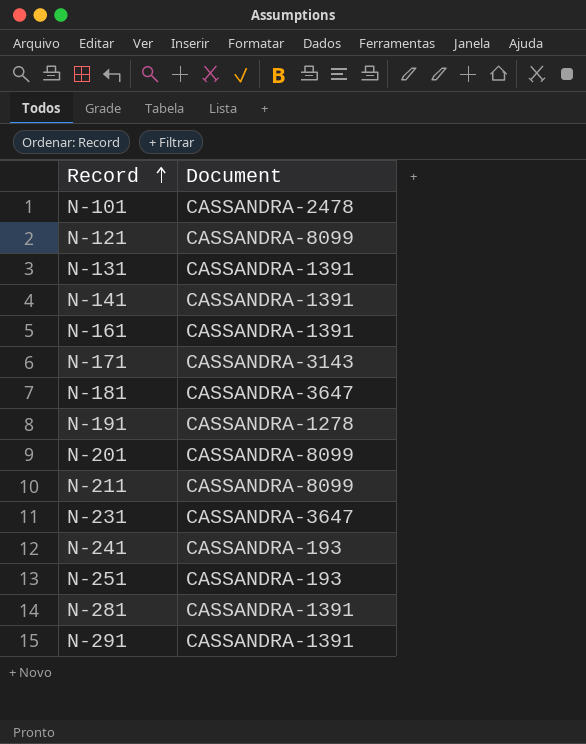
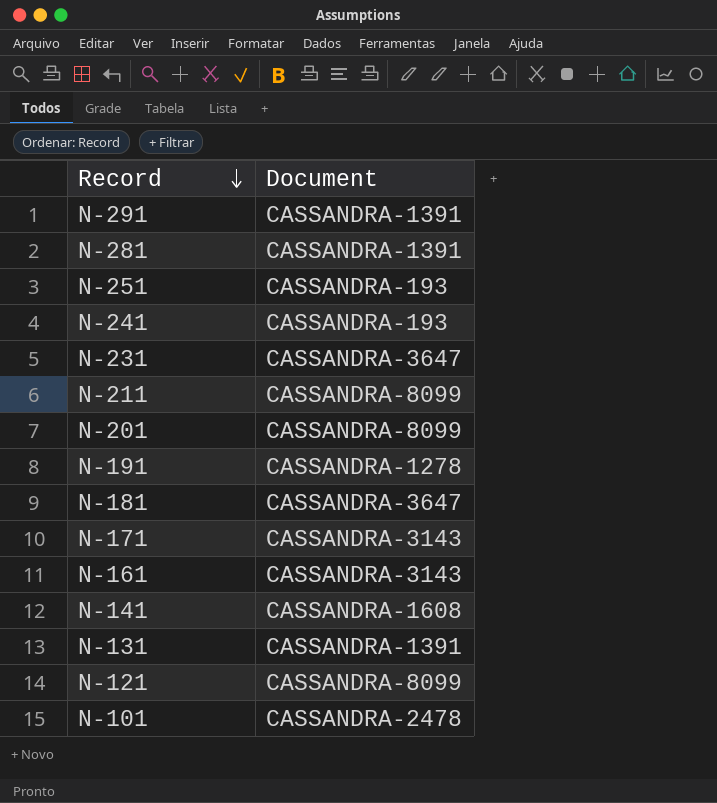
row order: Record ascending -> Record descending
N-161 | Document: CASSANDRA-1391 -> CASSANDRA-3143
N-141 | Document: CASSANDRA-1391 -> CASSANDRA-1608

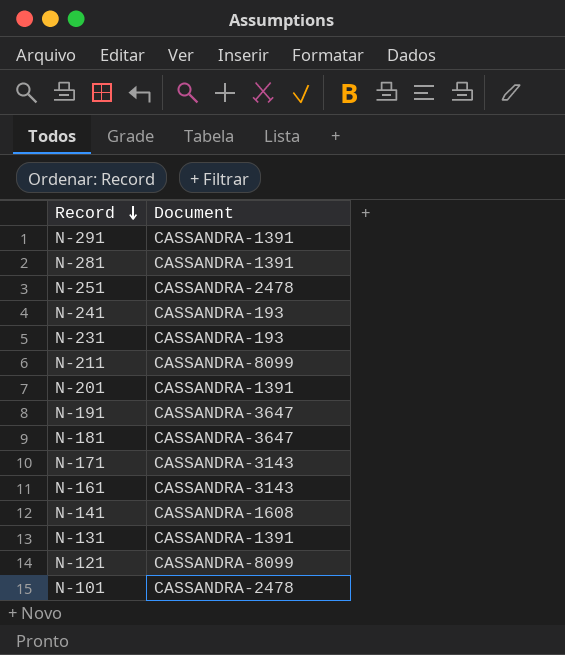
N-251 | Document: CASSANDRA-193 -> CASSANDRA-2478
N-231 | Document: CASSANDRA-3647 -> CASSANDRA-193
N-201 | Document: CASSANDRA-8099 -> CASSANDRA-1391
N-191 | Document: CASSANDRA-1278 -> CASSANDRA-3647

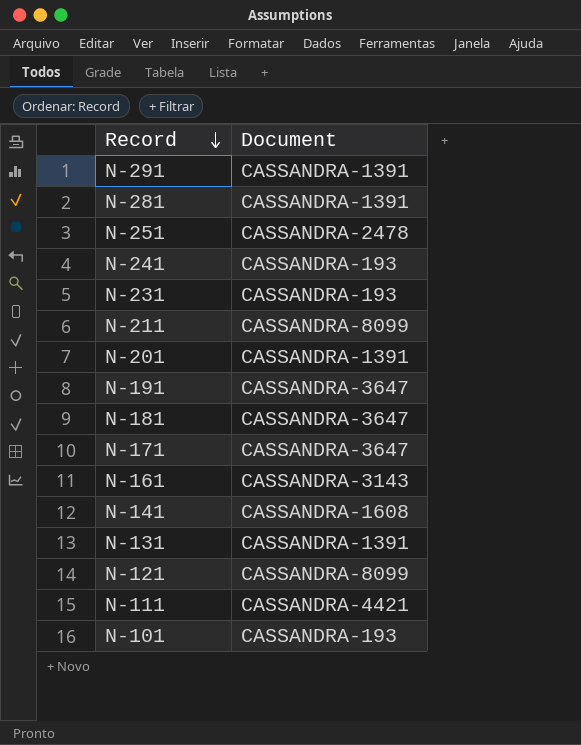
N-171 | Document: CASSANDRA-3143 -> CASSANDRA-3647
row N-111: none -> CASSANDRA-4421
N-101 | Document: CASSANDRA-2478 -> CASSANDRA-193

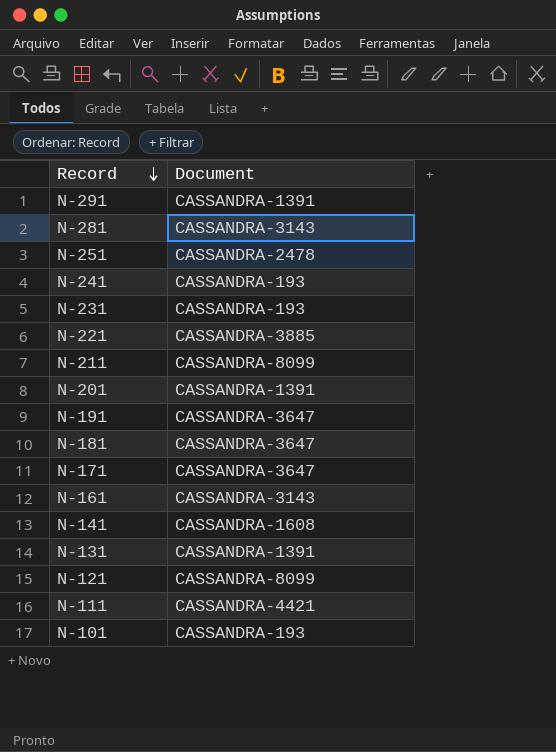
N-281 | Document: CASSANDRA-1391 -> CASSANDRA-3143
row N-221: none -> CASSANDRA-3885

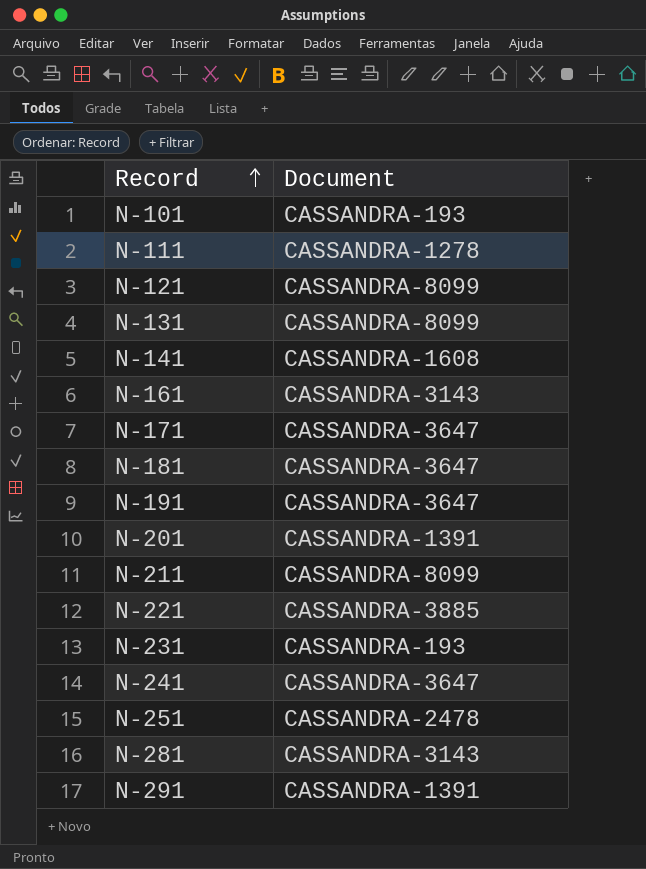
row order: Record descending -> Record ascending
N-111 | Document: CASSANDRA-4421 -> CASSANDRA-1278
N-131 | Document: CASSANDRA-1391 -> CASSANDRA-8099
N-241 | Document: CASSANDRA-193 -> CASSANDRA-3647

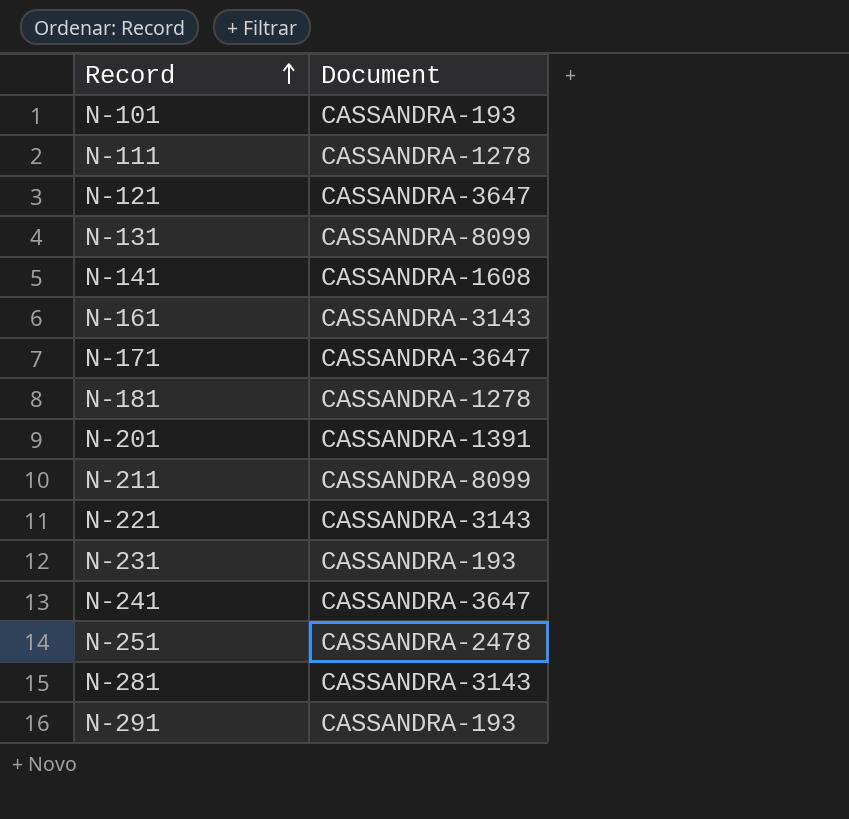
row N-191: CASSANDRA-3647 -> none
N-121 | Document: CASSANDRA-8099 -> CASSANDRA-3647
N-181 | Document: CASSANDRA-3647 -> CASSANDRA-1278
N-221 | Document: CASSANDRA-3885 -> CASSANDRA-3143
N-291 | Document: CASSANDRA-1391 -> CASSANDRA-193

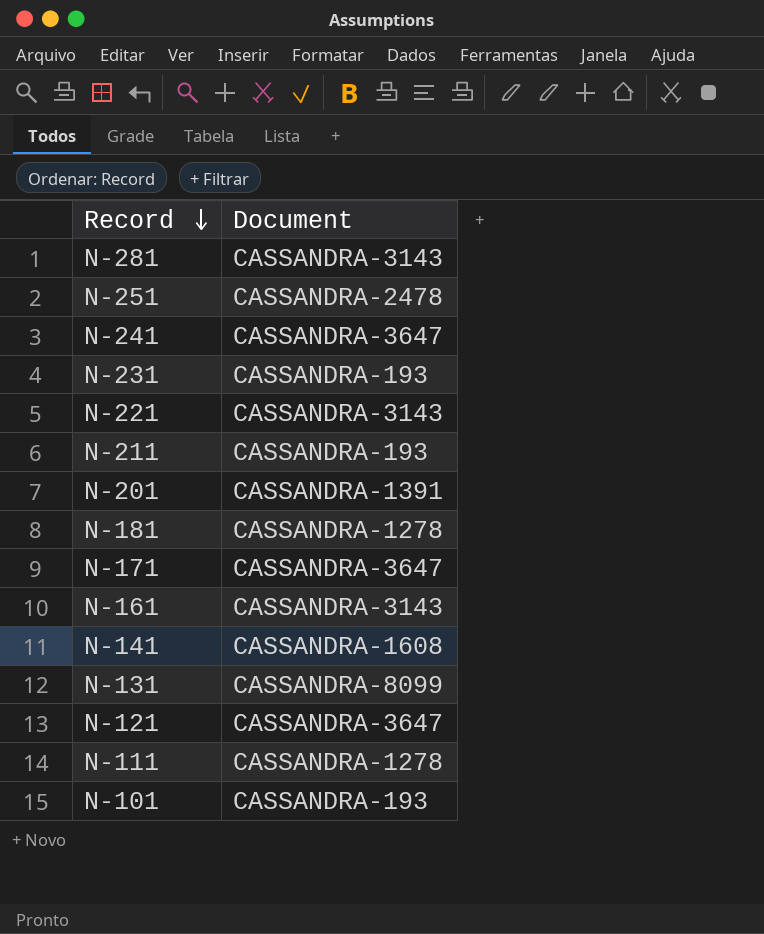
row order: Record ascending -> Record descending
row N-291: CASSANDRA-193 -> none
N-211 | Document: CASSANDRA-8099 -> CASSANDRA-193

